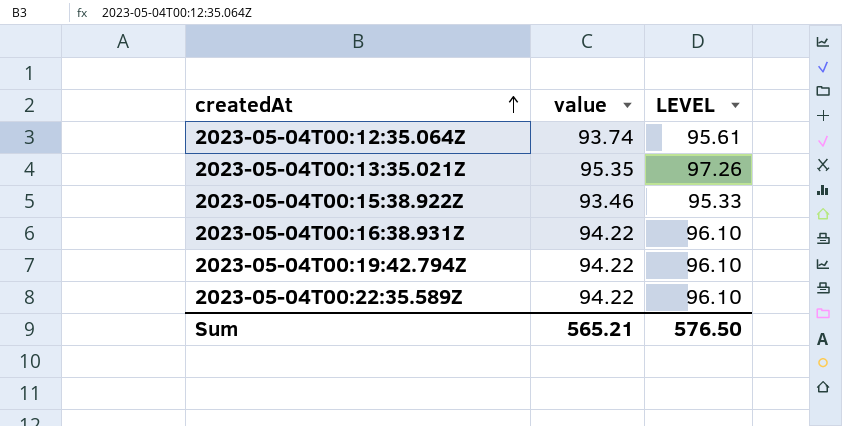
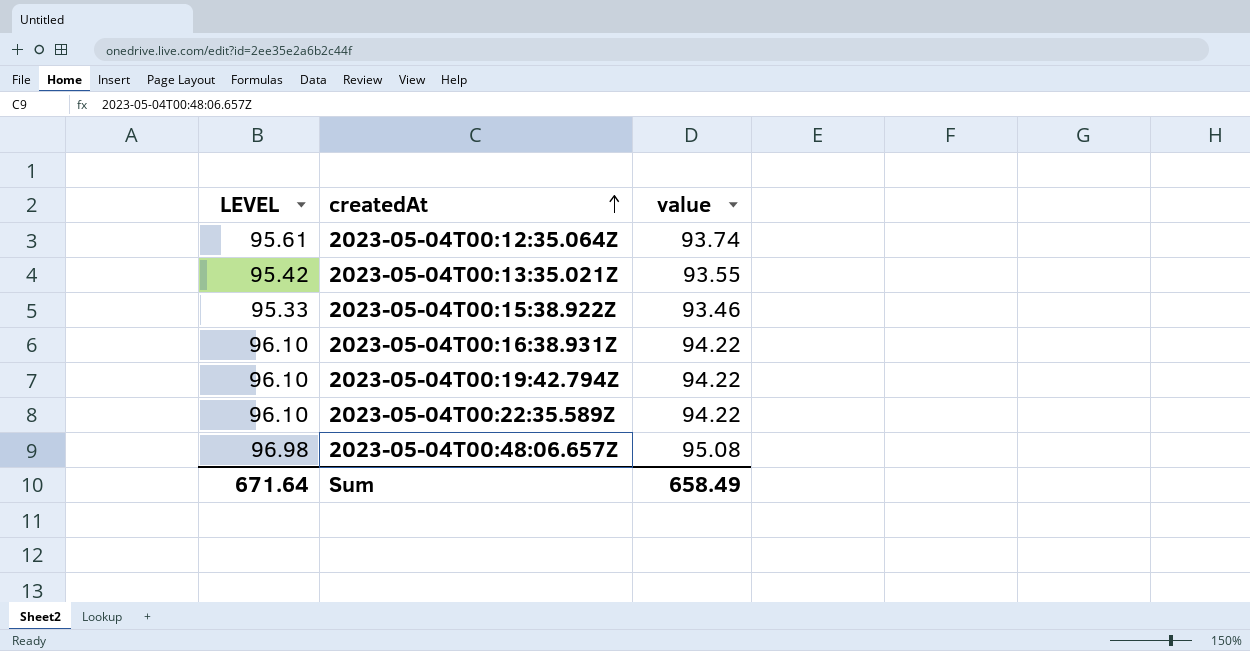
column LEVEL | position: 3 -> 1
2023-05-04T00:13:35.021Z | LEVEL: 97.26 -> 95.42
2023-05-04T00:13:35.021Z | value: 95.35 -> 93.55
row 2023-05-04T00:48:06.657Z: none -> 96.98 | 95.08
Sum | LEVEL: 576.50 -> 671.64
Sum | value: 565.21 -> 658.49

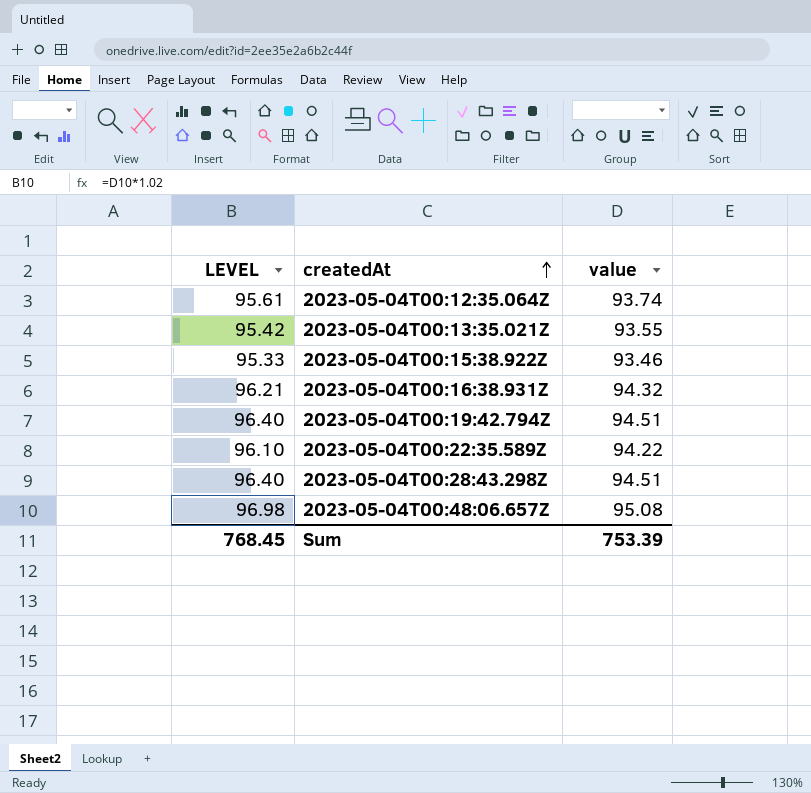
2023-05-04T00:16:38.931Z | LEVEL: 96.10 -> 96.21
2023-05-04T00:16:38.931Z | value: 94.22 -> 94.32
2023-05-04T00:19:42.794Z | LEVEL: 96.10 -> 96.40
2023-05-04T00:19:42.794Z | value: 94.22 -> 94.51
row 2023-05-04T00:28:43.298Z: none -> 96.40 | 94.51
Sum | LEVEL: 671.64 -> 768.45
Sum | value: 658.49 -> 753.39

